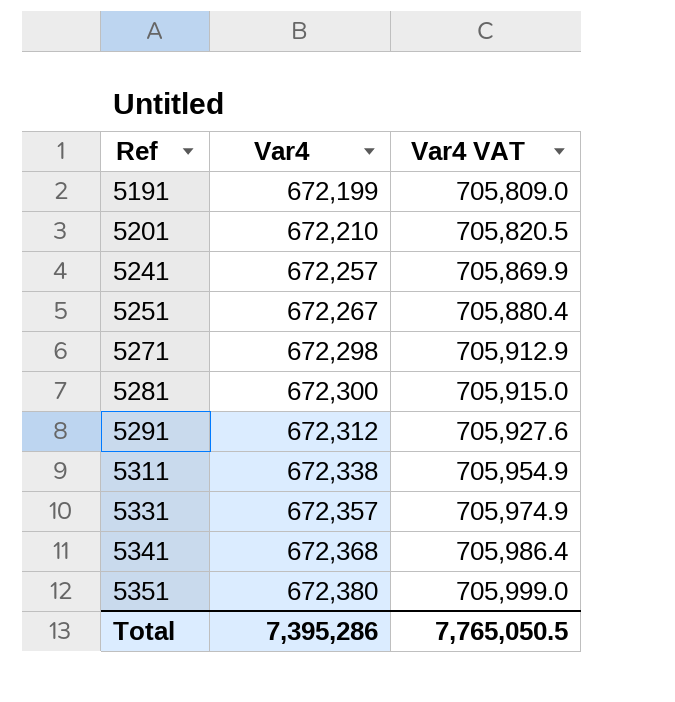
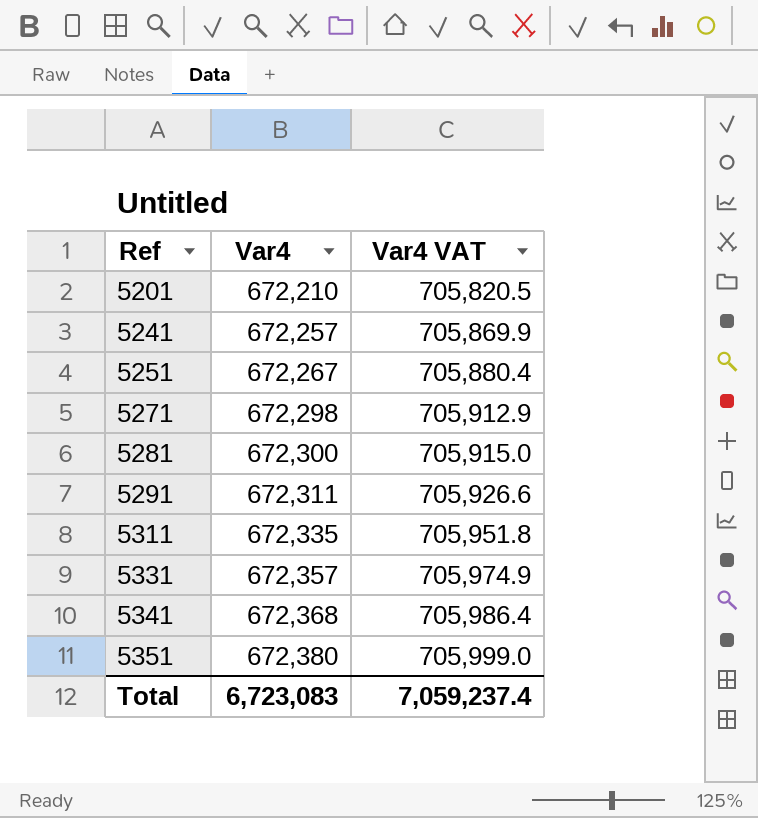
row 5191: 672,199 | 705,809.0 -> none
5291 | Var4: 672,312 -> 672,311
5291 | Var4 VAT: 705,927.6 -> 705,926.6
5311 | Var4: 672,338 -> 672,335
5311 | Var4 VAT: 705,954.9 -> 705,951.8
Total | Var4: 7,395,286 -> 6,723,083
Total | Var4 VAT: 7,765,050.5 -> 7,059,237.4

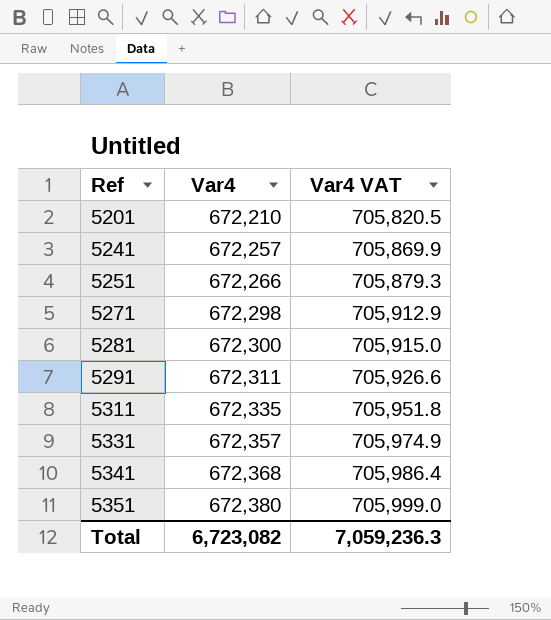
5251 | Var4: 672,267 -> 672,266
5251 | Var4 VAT: 705,880.4 -> 705,879.3
Total | Var4: 6,723,083 -> 6,723,082
Total | Var4 VAT: 7,059,237.4 -> 7,059,236.3

